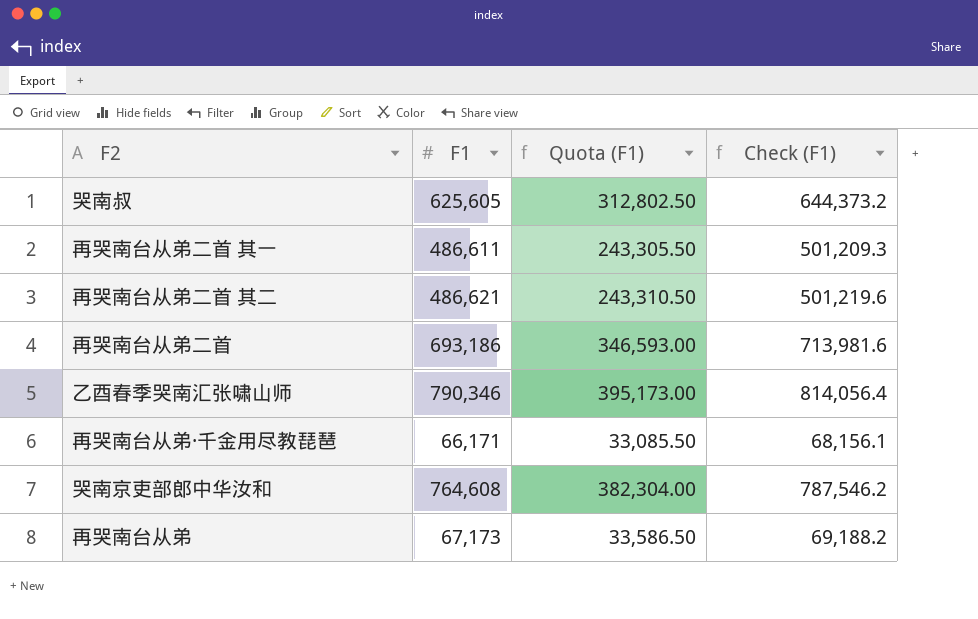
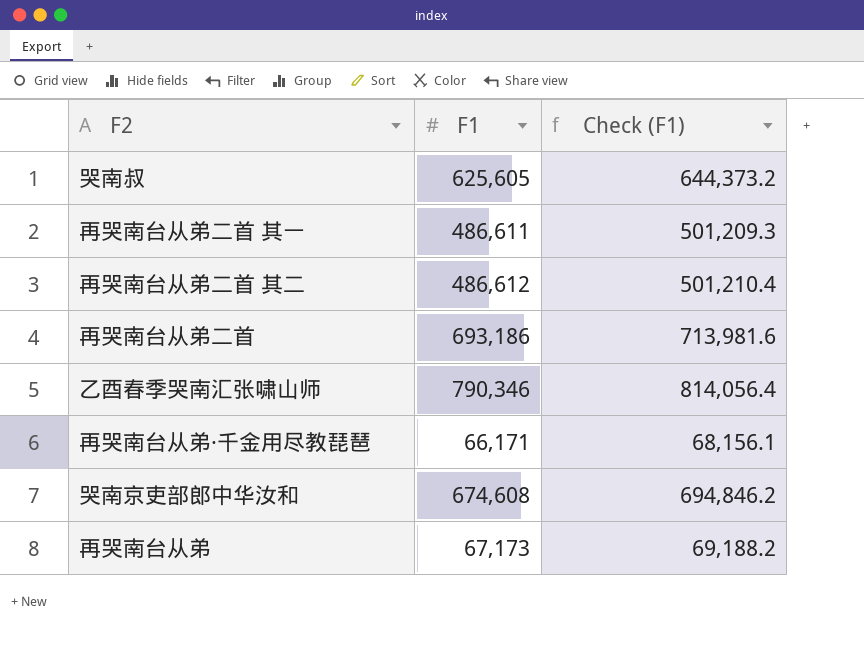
column Quota (F1) | formula: [F1] * 0.5 -> none
再哭南台从弟二首 其二 | F1: 486,621 -> 486,612
再哭南台从弟二首 其二 | Check (F1): 501,219.6 -> 501,210.4
哭南京吏部郎中华汝和 | F1: 764,608 -> 674,608
哭南京吏部郎中华汝和 | Check (F1): 787,546.2 -> 694,846.2

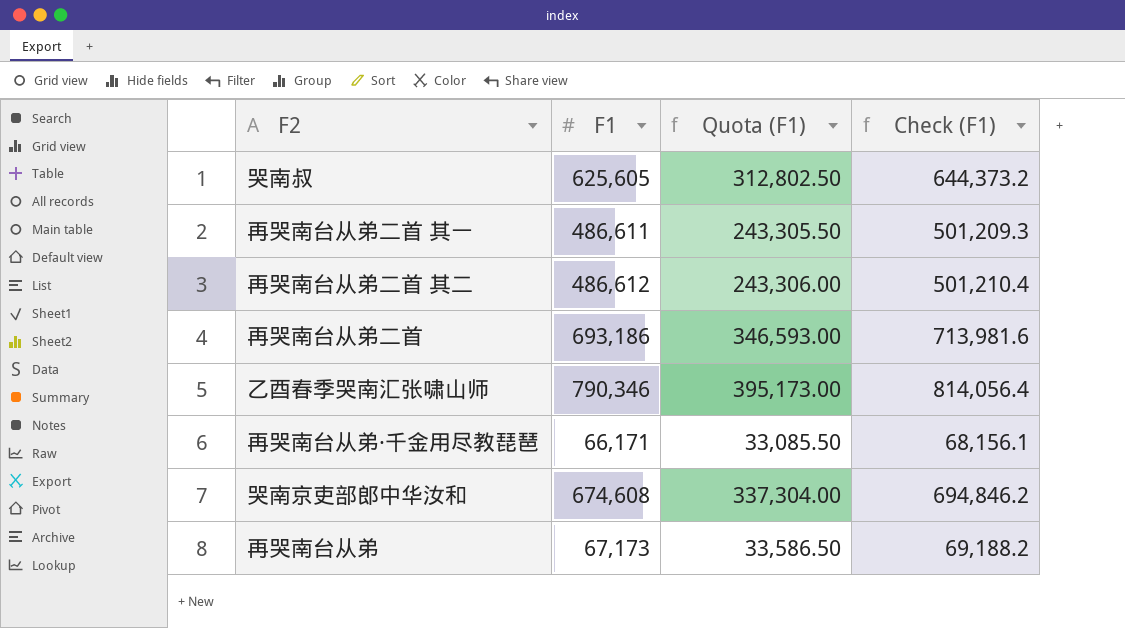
column Quota (F1) | formula: none -> [F1] * 0.5

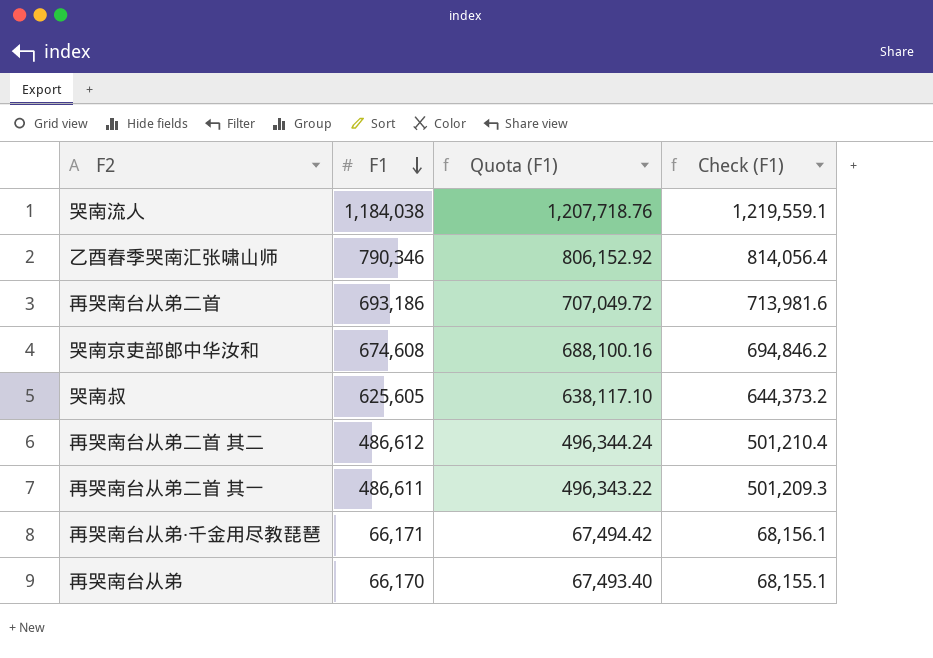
row order: none -> F1 descending
column Quota (F1) | formula: [F1] * 0.5 -> [F1] * 1.02
row 哭南流人: none -> 1,184,038 | 1,207,718.76 | 1,219,559.1
再哭南台从弟 | F1: 67,173 -> 66,170
再哭南台从弟 | Check (F1): 69,188.2 -> 68,155.1

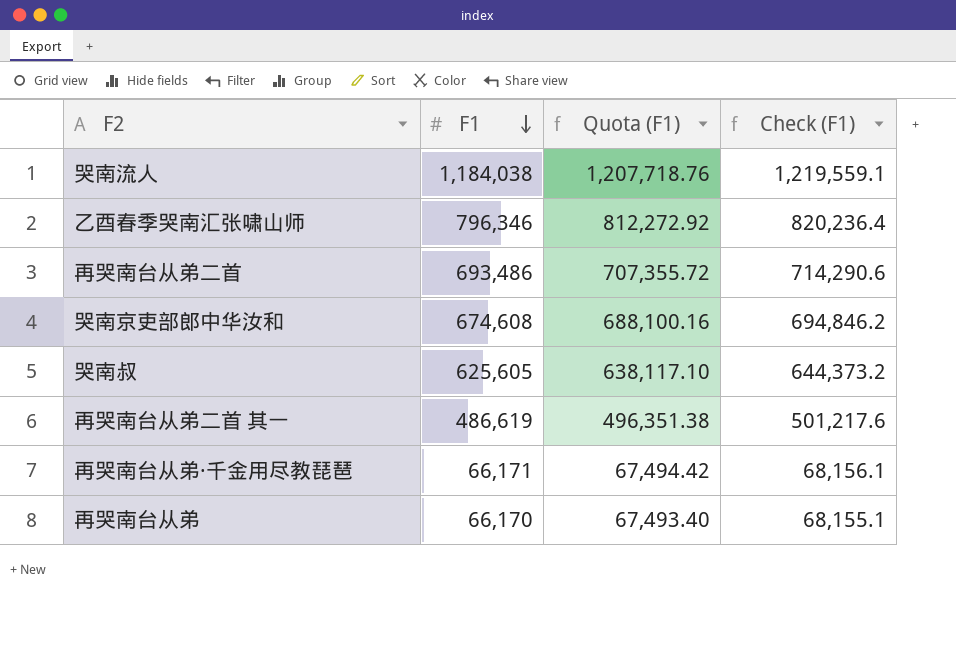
row 再哭南台从弟二首 其二: 486,612 | 496,344.24 | 501,210.4 -> none
乙酉春季哭南汇张啸山师 | F1: 790,346 -> 796,346
乙酉春季哭南汇张啸山师 | Quota (F1): 806,152.92 -> 812,272.92
乙酉春季哭南汇张啸山师 | Check (F1): 814,056.4 -> 820,236.4
再哭南台从弟二首 | F1: 693,186 -> 693,486
再哭南台从弟二首 | Quota (F1): 707,049.72 -> 707,355.72
再哭南台从弟二首 | Check (F1): 713,981.6 -> 714,290.6
再哭南台从弟二首 其一 | F1: 486,611 -> 486,619
再哭南台从弟二首 其一 | Quota (F1): 496,343.22 -> 496,351.38
再哭南台从弟二首 其一 | Check (F1): 501,209.3 -> 501,217.6

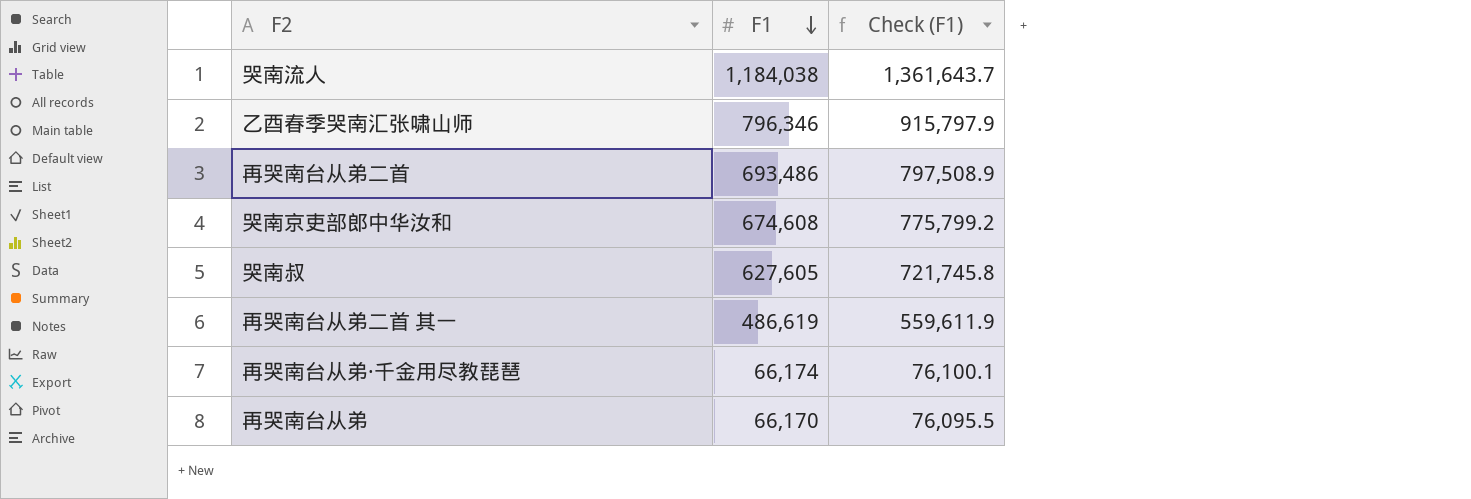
column Quota (F1) | formula: [F1] * 1.02 -> none
column Check (F1) | formula: [F1] * 1.03 -> [F1] * 1.15
哭南叔 | F1: 625,605 -> 627,605
再哭南台从弟·千金用尽教琵琶 | F1: 66,171 -> 66,174

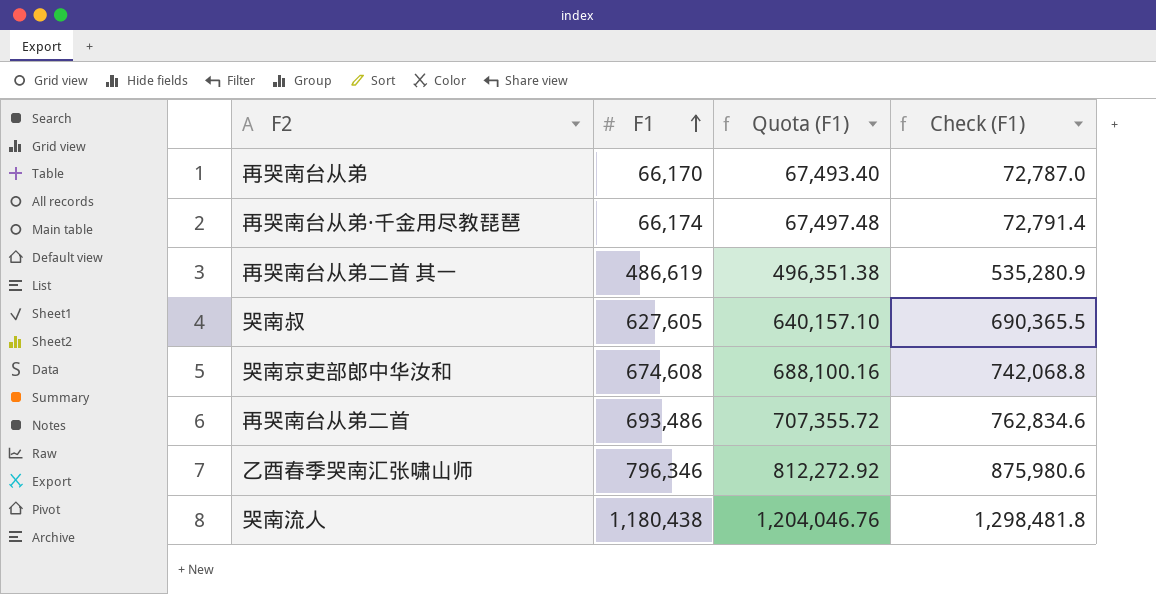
row order: F1 descending -> F1 ascending
column Quota (F1) | formula: none -> [F1] * 1.02
column Check (F1) | formula: [F1] * 1.15 -> [F1] * 1.1
哭南流人 | F1: 1,184,038 -> 1,180,438

